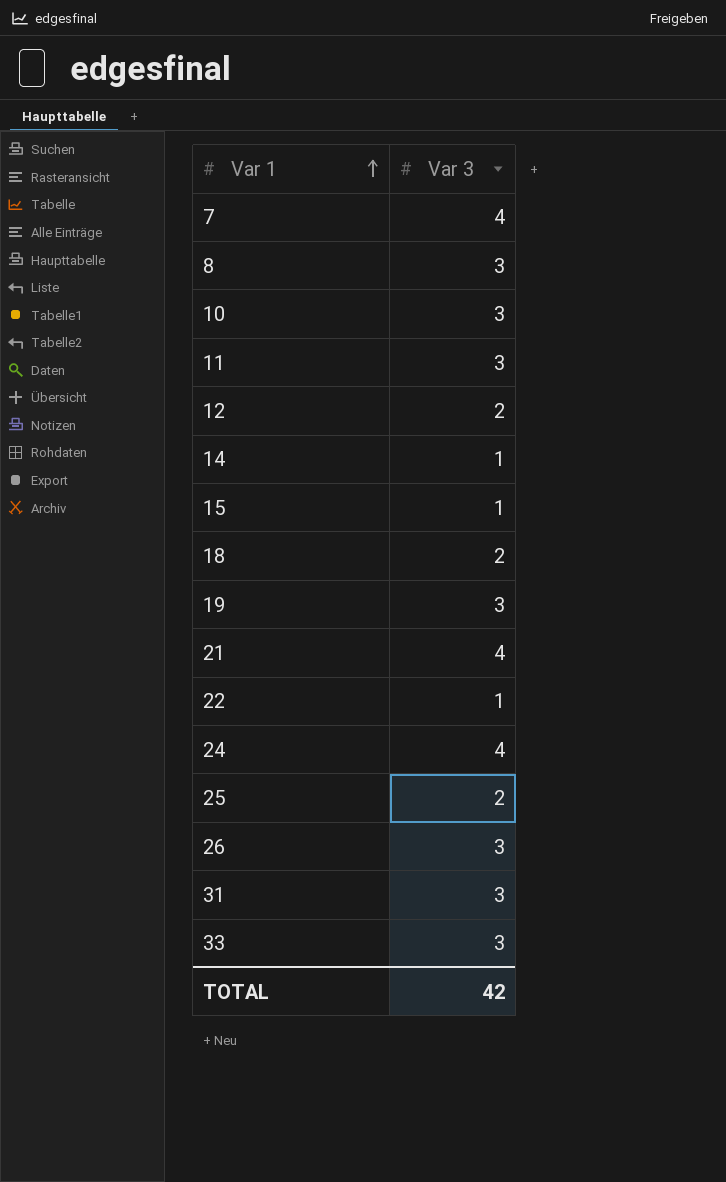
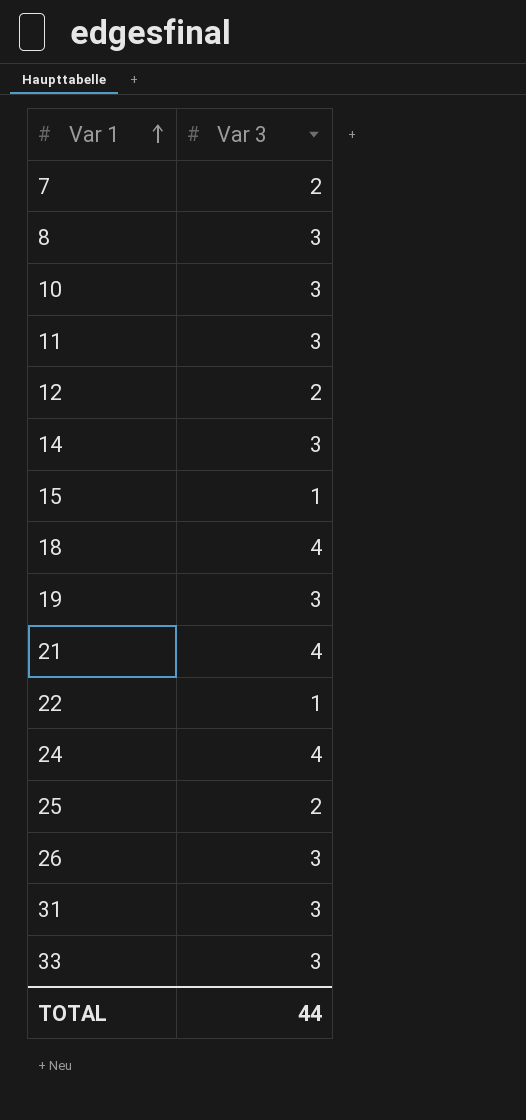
7 | Var 3: 4 -> 2
14 | Var 3: 1 -> 3
18 | Var 3: 2 -> 4
TOTAL | Var 3: 42 -> 44

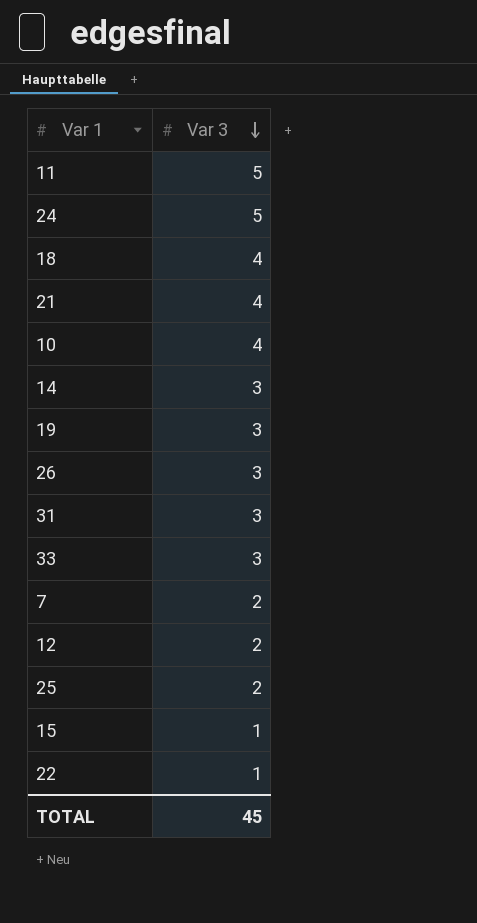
row order: Var 1 ascending -> Var 3 descending
row 8: 3 -> none
11 | Var 3: 3 -> 5
24 | Var 3: 4 -> 5
10 | Var 3: 3 -> 4
TOTAL | Var 3: 44 -> 45

